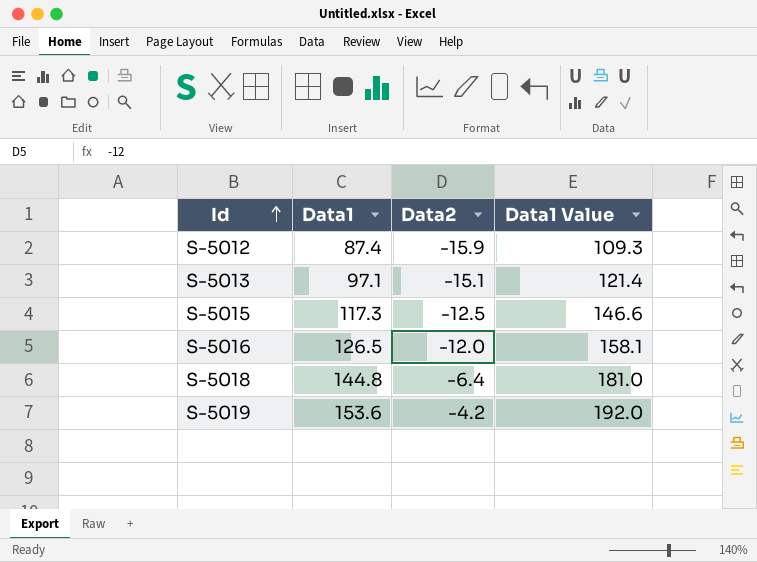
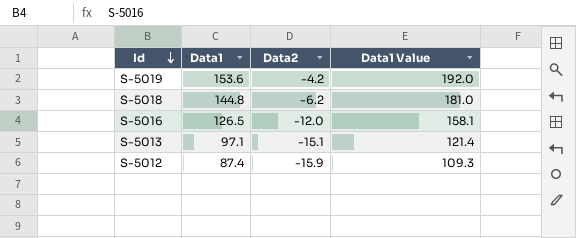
row order: Id ascending -> Id descending
row S-5015: 117.3 | -12.5 | 146.6 -> none
S-5018 | Data2: -6.4 -> -6.2

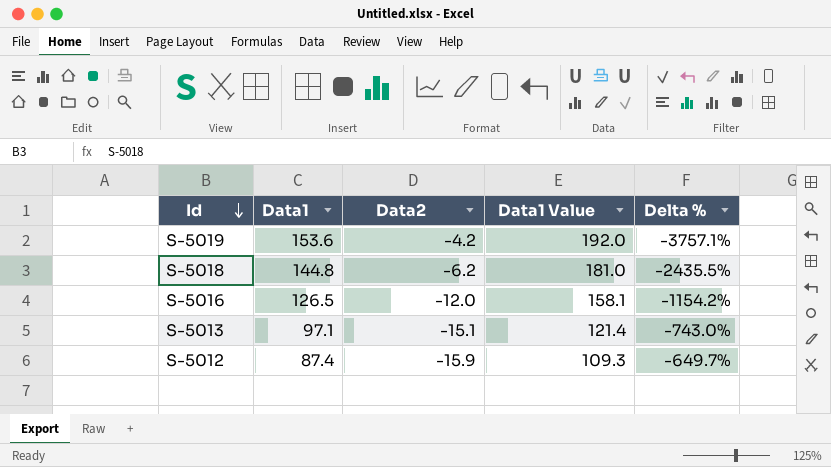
column Delta % | formula: none -> ([Data1] - [Data2]) / [Data2]

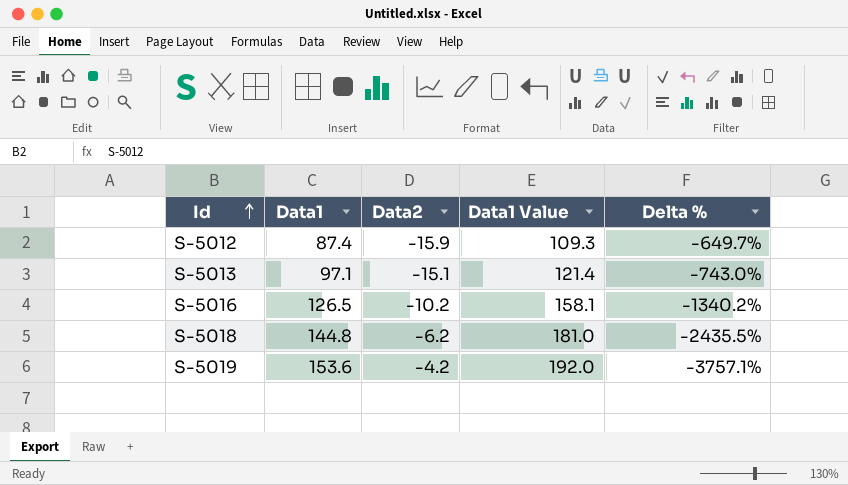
row order: Id descending -> Id ascending
S-5016 | Data2: -12.0 -> -10.2
S-5016 | Delta %: -1154.2% -> -1340.2%

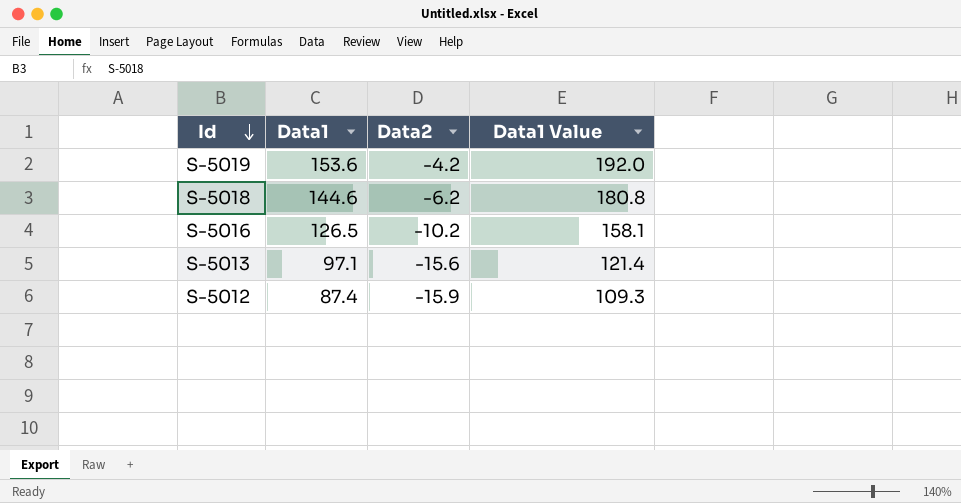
row order: Id ascending -> Id descending
column Delta % | formula: ([Data1] - [Data2]) / [Data2] -> none
S-5018 | Data1: 144.8 -> 144.6
S-5018 | Data1 Value: 181.0 -> 180.8
S-5013 | Data2: -15.1 -> -15.6

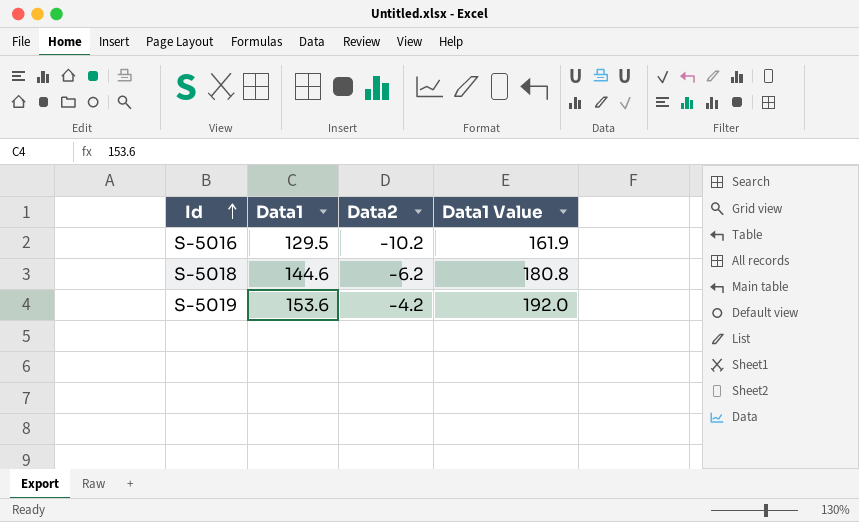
row order: Id descending -> Id ascending
row S-5013: 97.1 | -15.6 | 121.4 -> none
row S-5012: 87.4 | -15.9 | 109.3 -> none
S-5016 | Data1: 126.5 -> 129.5
S-5016 | Data1 Value: 158.1 -> 161.9

